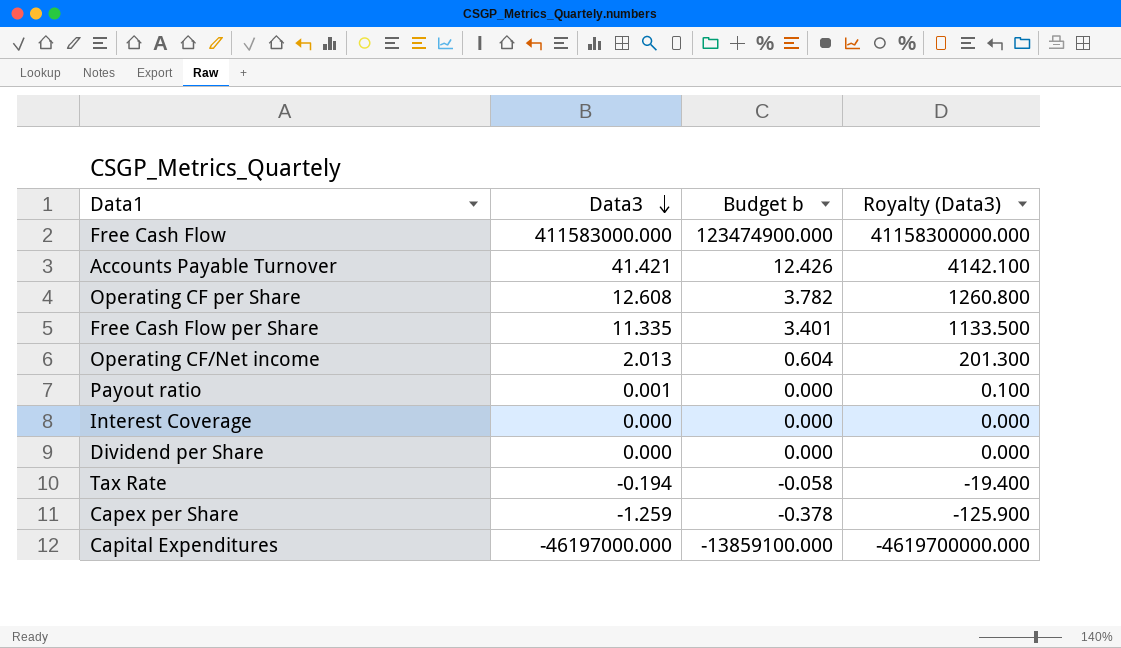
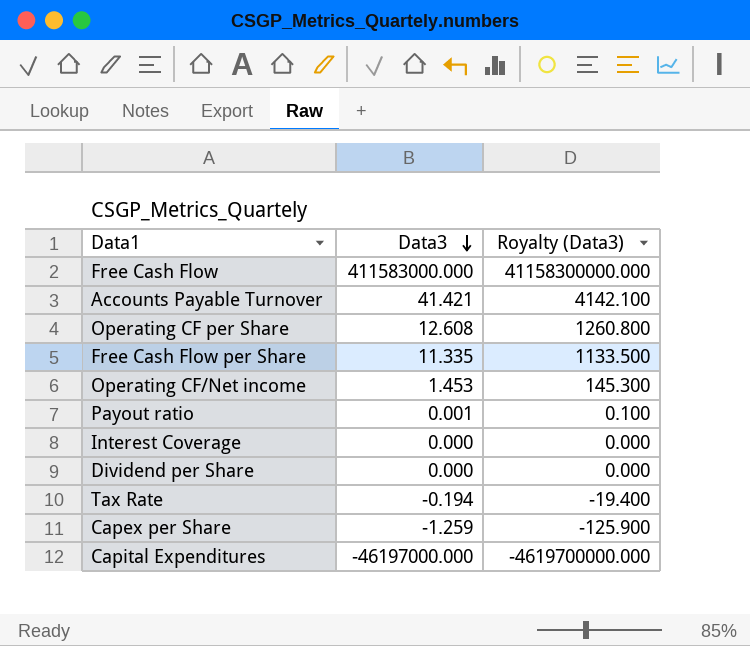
column Budget b | formula: [Data3] * 0.3 -> none
Operating CF/Net income | Data3: 2.013 -> 1.453
Operating CF/Net income | Royalty (Data3): 201.300 -> 145.300

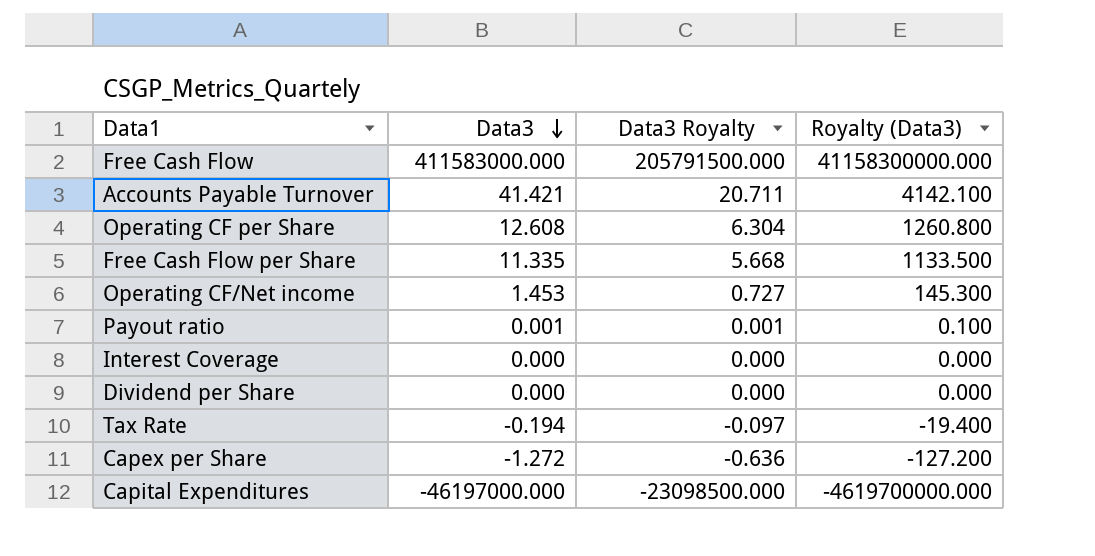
column Data3 Royalty | formula: none -> [Data3] * 0.5
Capex per Share | Data3: -1.259 -> -1.272
Capex per Share | Royalty (Data3): -125.900 -> -127.200

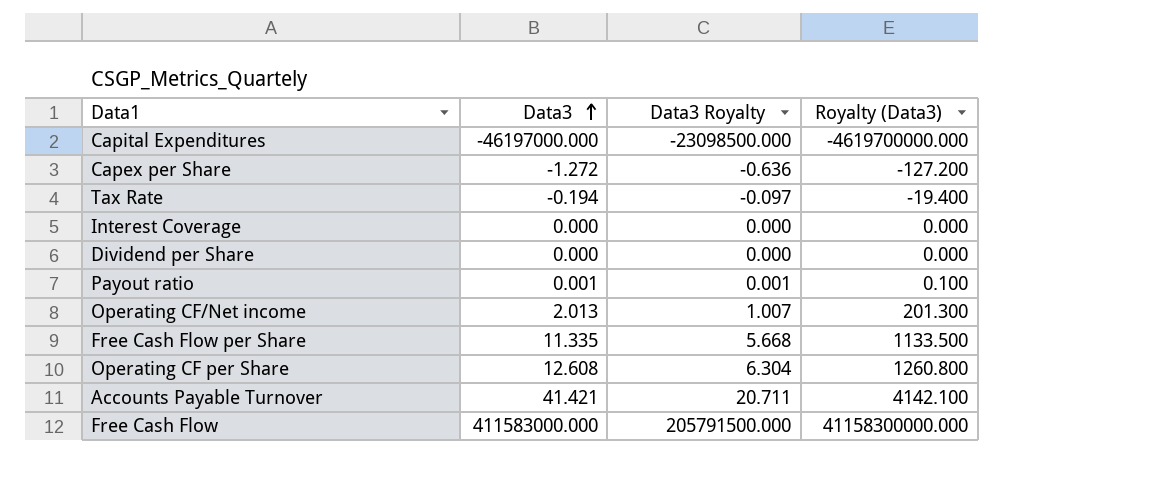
row order: Data3 descending -> Data3 ascending
Operating CF/Net income | Data3: 1.453 -> 2.013
Operating CF/Net income | Data3 Royalty: 0.727 -> 1.007
Operating CF/Net income | Royalty (Data3): 145.300 -> 201.300

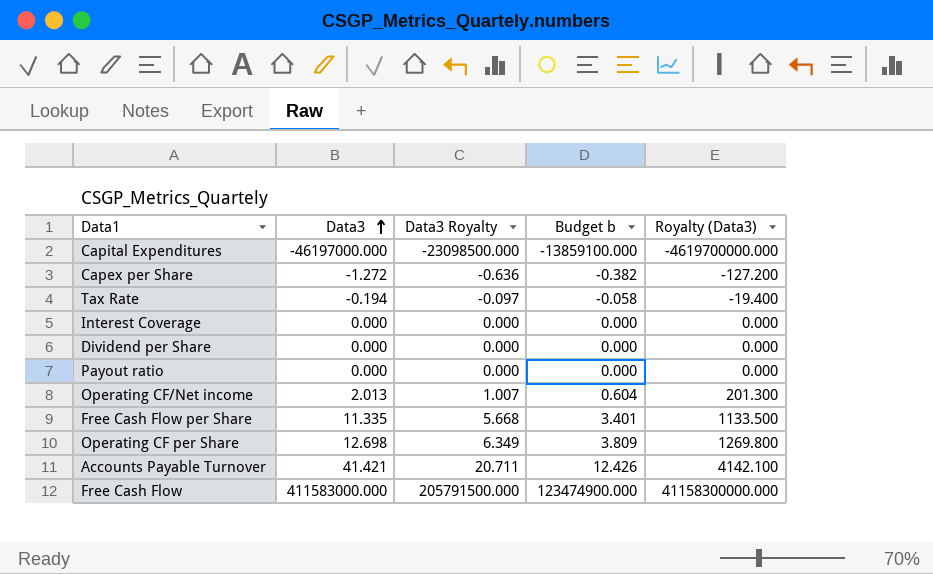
column Budget b | formula: none -> [Data3] * 0.3
Payout ratio | Data3: 0.001 -> 0.000
Payout ratio | Data3 Royalty: 0.001 -> 0.000
Payout ratio | Royalty (Data3): 0.100 -> 0.000
Operating CF per Share | Data3: 12.608 -> 12.698
Operating CF per Share | Data3 Royalty: 6.304 -> 6.349
Operating CF per Share | Royalty (Data3): 1260.800 -> 1269.800

